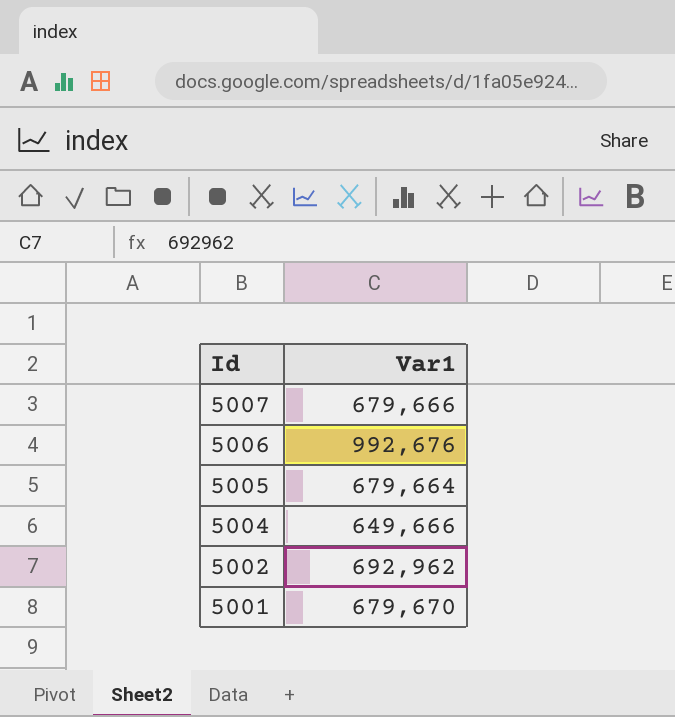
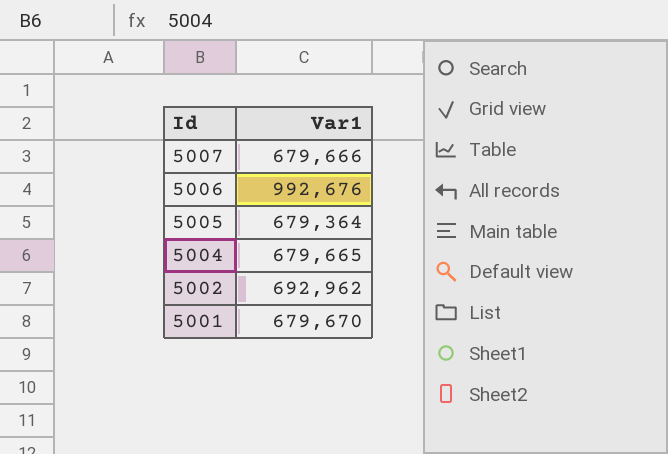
5005 | Var1: 679,664 -> 679,364
5004 | Var1: 649,666 -> 679,665

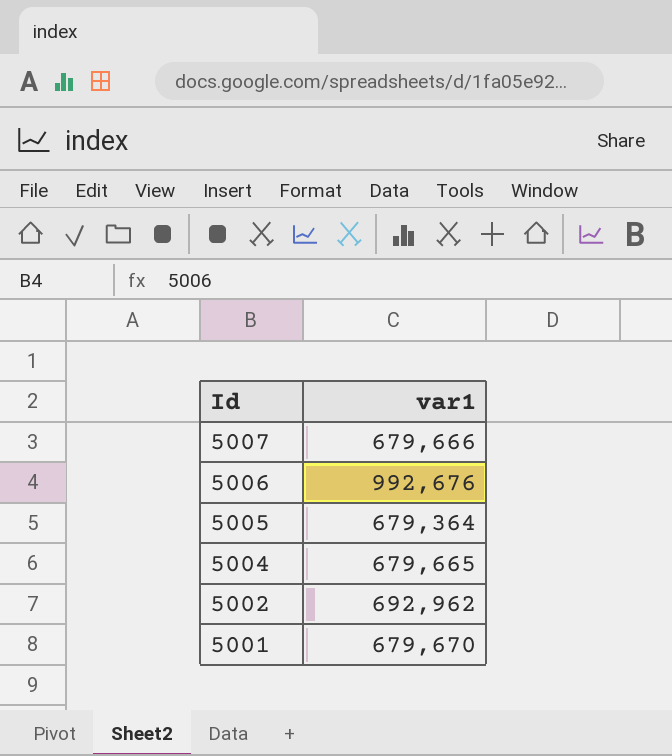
column name: Var1 -> var1

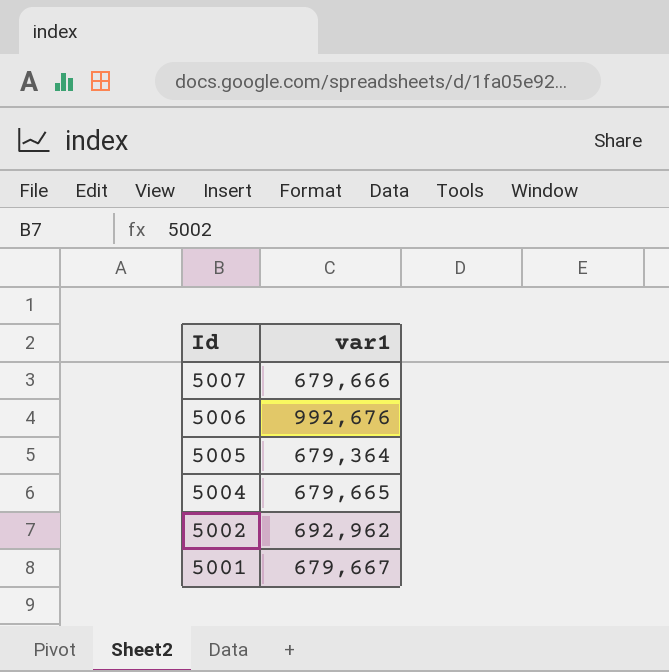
5001 | var1: 679,670 -> 679,667

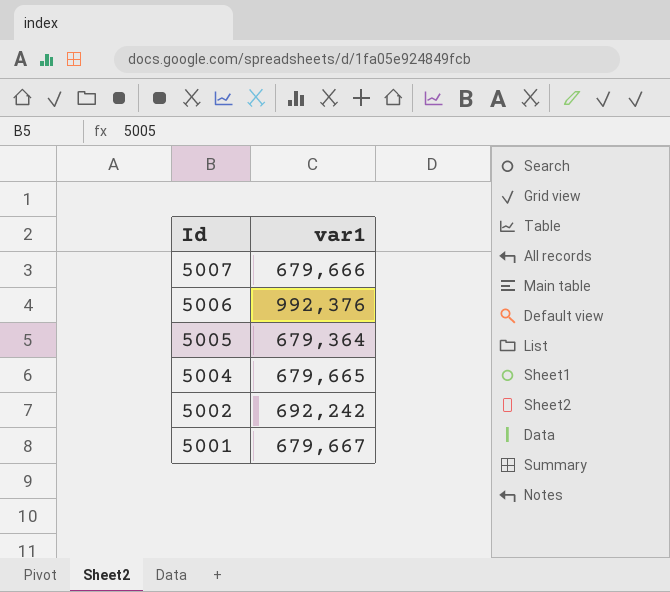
5006 | var1: 992,676 -> 992,376
5002 | var1: 692,962 -> 692,242

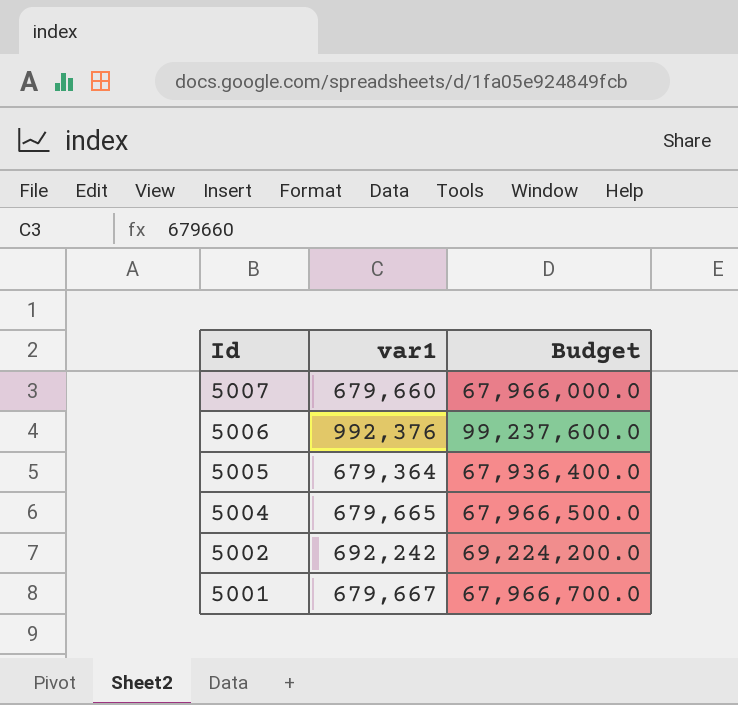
column Budget | formula: none -> [var1] * 100
5007 | var1: 679,666 -> 679,660

